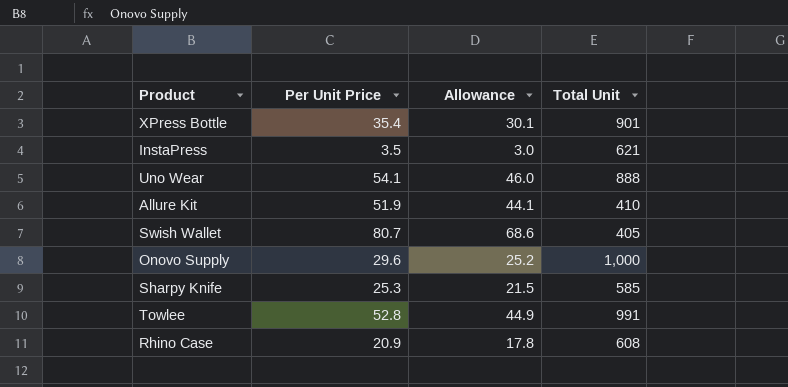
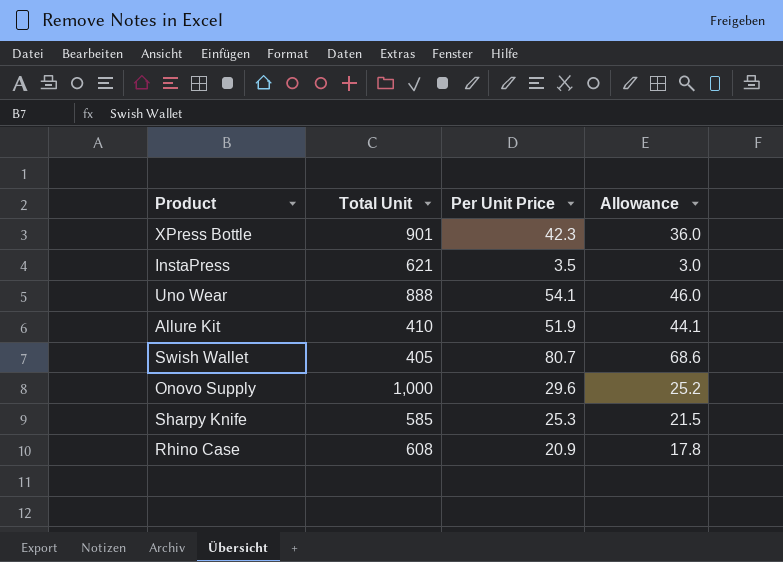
column Total Unit | position: 4 -> 2
row Towlee: 52.8 | 44.9 | 991 -> none
XPress Bottle | Per Unit Price: 35.4 -> 42.3
XPress Bottle | Allowance: 30.1 -> 36.0

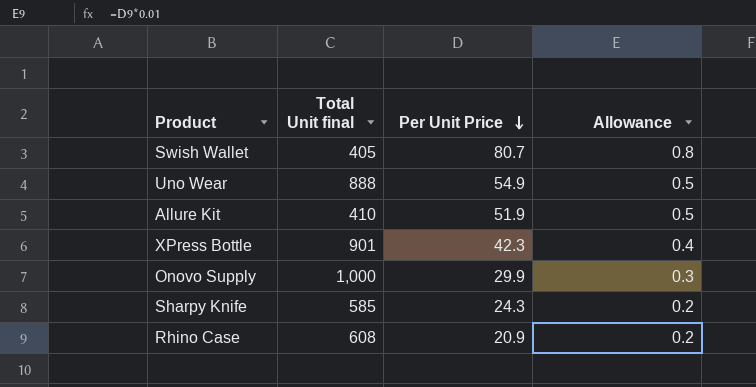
row order: none -> Per Unit Price descending
column name: Total Unit -> Total Unit final
column Allowance | formula: [Per Unit Price] * 0.85 -> [Per Unit Price] * 0.01
row InstaPress: 621 | 3.5 | 3.0 -> none
Uno Wear | Per Unit Price: 54.1 -> 54.9
Onovo Supply | Per Unit Price: 29.6 -> 29.9
Sharpy Knife | Per Unit Price: 25.3 -> 24.3

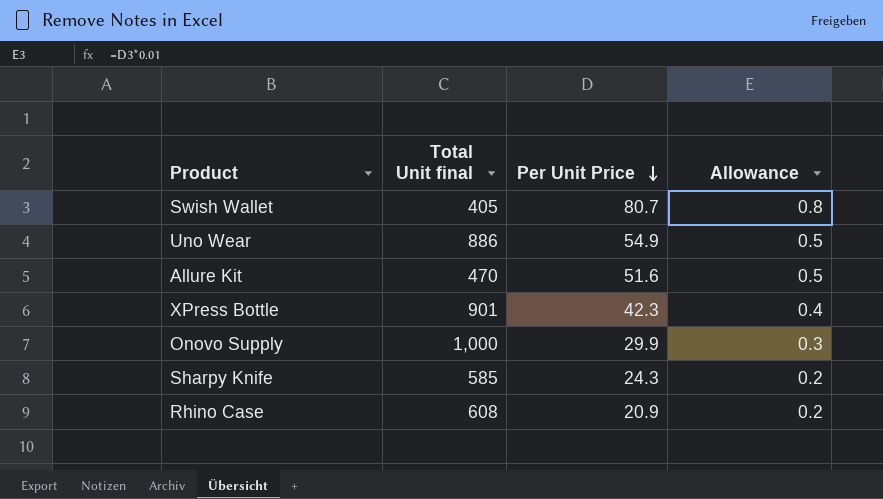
Uno Wear | Total Unit final: 888 -> 886
Allure Kit | Total Unit final: 410 -> 470
Allure Kit | Per Unit Price: 51.9 -> 51.6

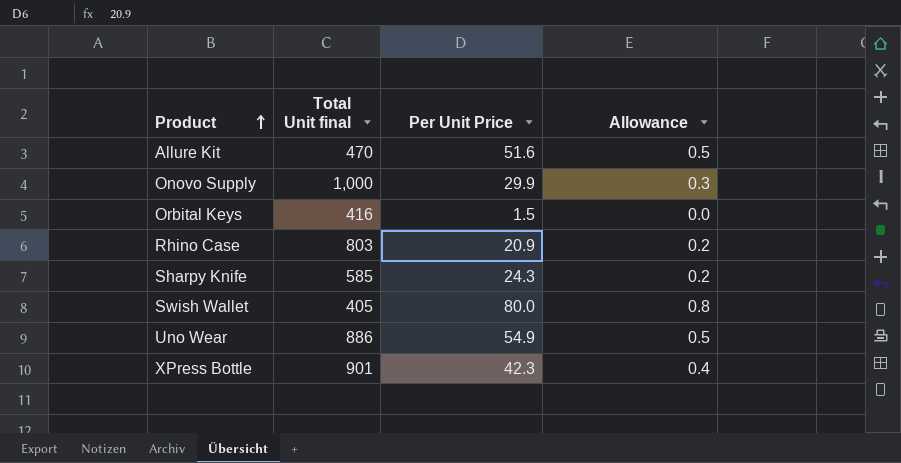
row order: Per Unit Price descending -> Product ascending
row Orbital Keys: none -> 416 | 1.5 | 0.0
Rhino Case | Total Unit final: 608 -> 803
Swish Wallet | Per Unit Price: 80.7 -> 80.0

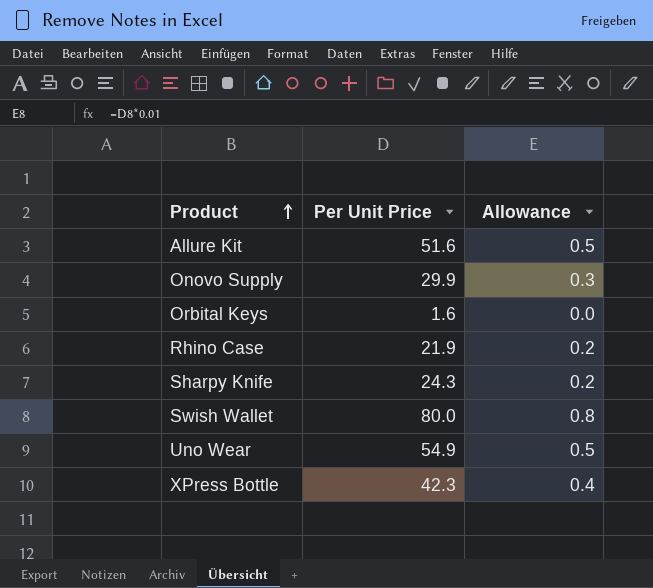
column Total Unit final | position: 2 -> none
Orbital Keys | Per Unit Price: 1.5 -> 1.6
Rhino Case | Per Unit Price: 20.9 -> 21.9

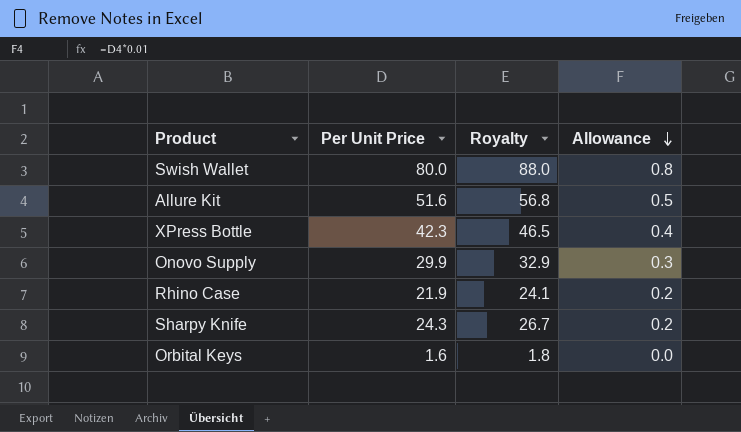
row order: Product ascending -> Allowance descending
column Royalty | formula: none -> [Per Unit Price] * 1.1
row Uno Wear: 54.9 | 0.5 -> none

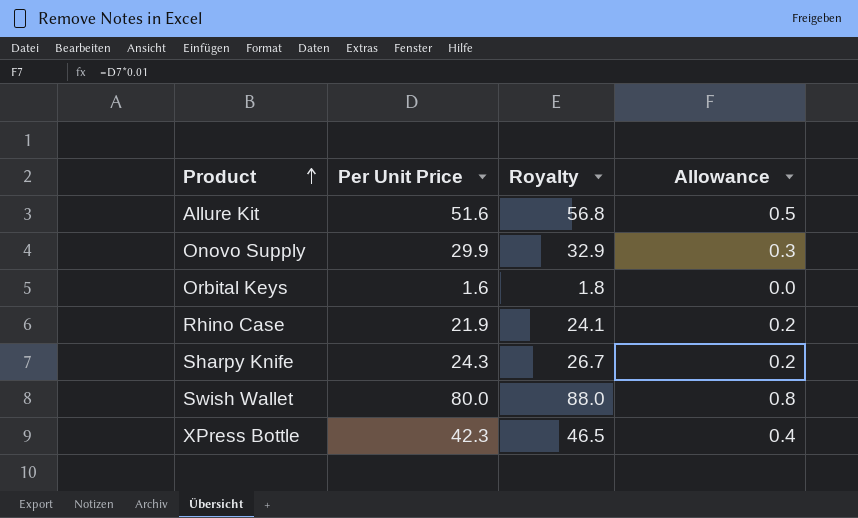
row order: Allowance descending -> Product ascending

